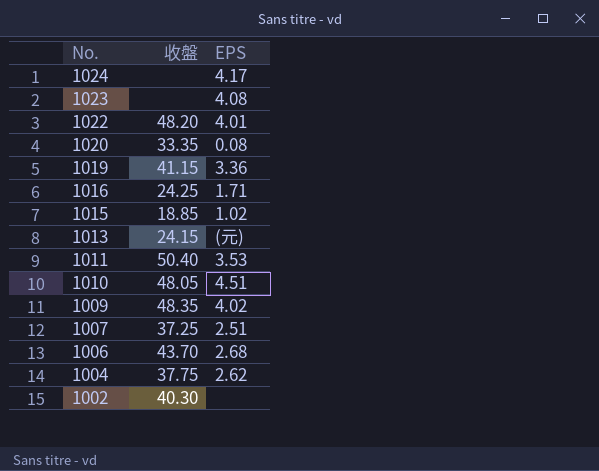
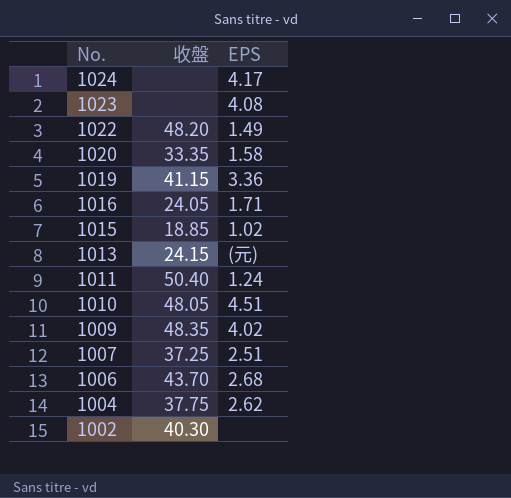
1022 | EPS: 4.01 -> 1.49
1020 | EPS: 0.08 -> 1.58
1016 | 收盤: 24.25 -> 24.05
1011 | EPS: 3.53 -> 1.24

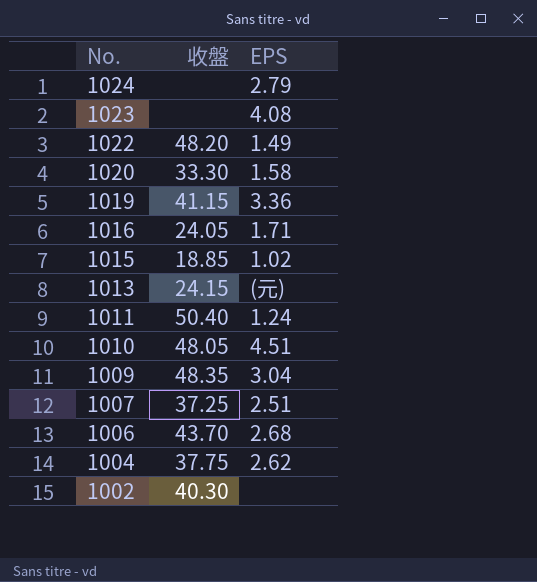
1024 | EPS: 4.17 -> 2.79
1020 | 收盤: 33.35 -> 33.30
1009 | EPS: 4.02 -> 3.04

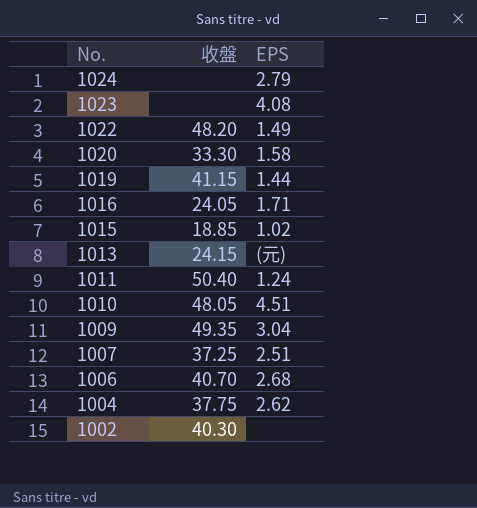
1019 | EPS: 3.36 -> 1.44
1009 | 收盤: 48.35 -> 49.35
1006 | 收盤: 43.70 -> 40.70

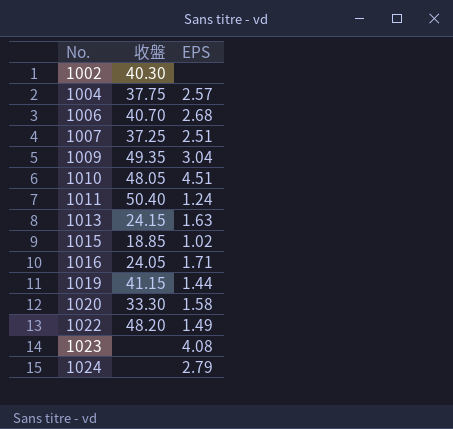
row order: No. descending -> No. ascending
1004 | EPS: 2.62 -> 2.57
1013 | EPS: (元) -> 1.63

